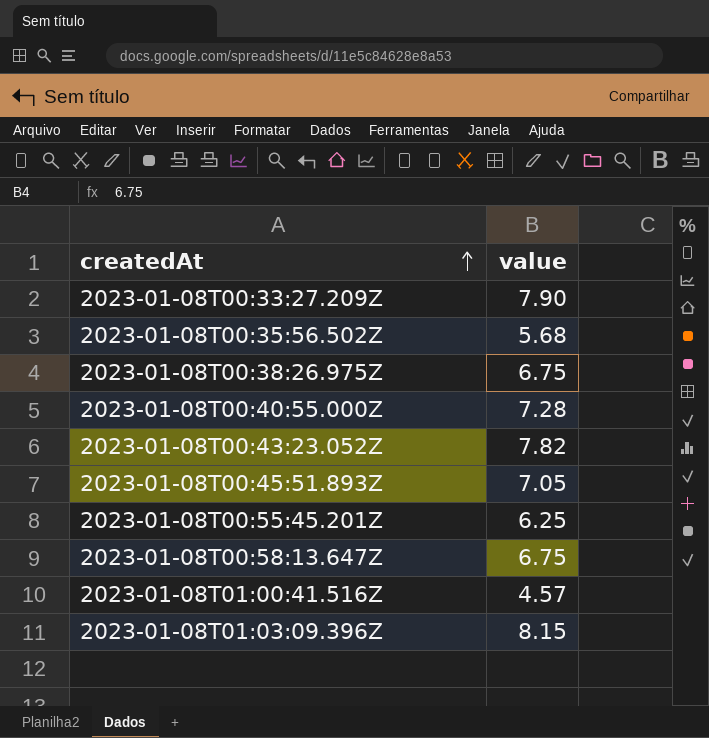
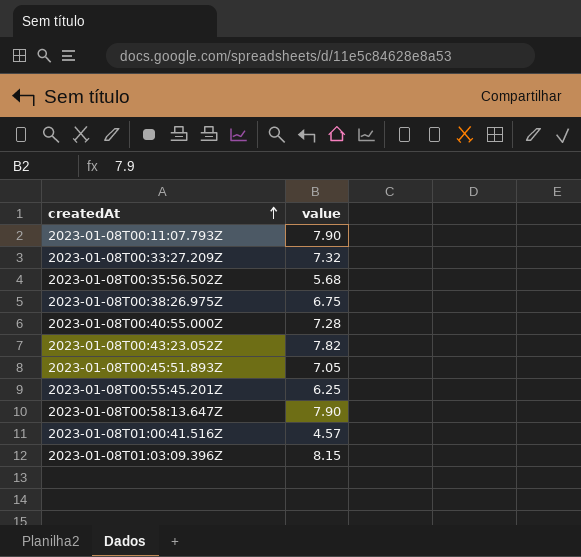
row 2023-01-08T00:11:07.793Z: none -> 7.90
2023-01-08T00:33:27.209Z | value: 7.90 -> 7.32
2023-01-08T00:58:13.647Z | value: 6.75 -> 7.90

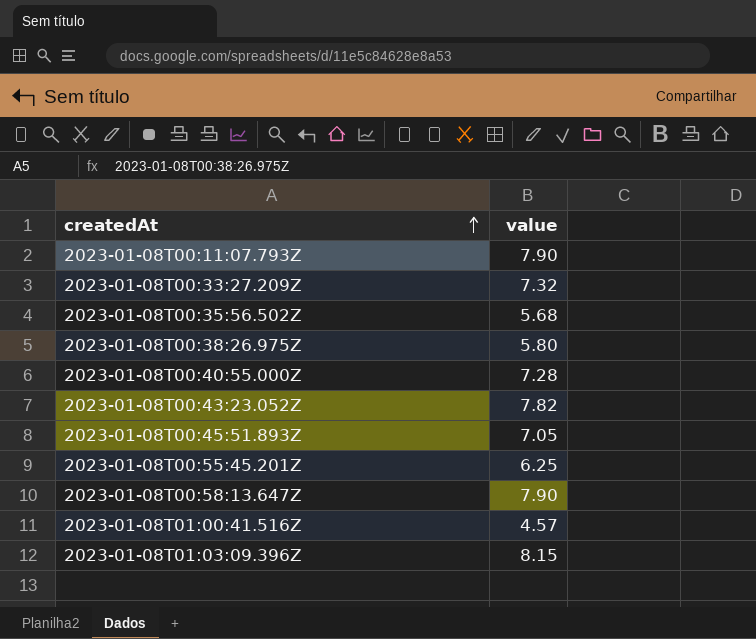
2023-01-08T00:38:26.975Z | value: 6.75 -> 5.80

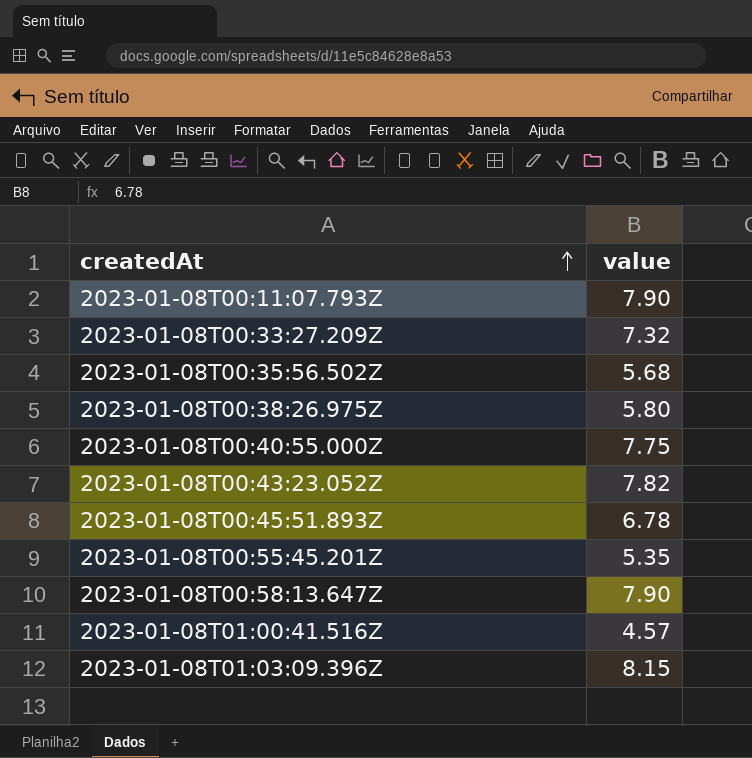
2023-01-08T00:40:55.000Z | value: 7.28 -> 7.75
2023-01-08T00:45:51.893Z | value: 7.05 -> 6.78
2023-01-08T00:55:45.201Z | value: 6.25 -> 5.35

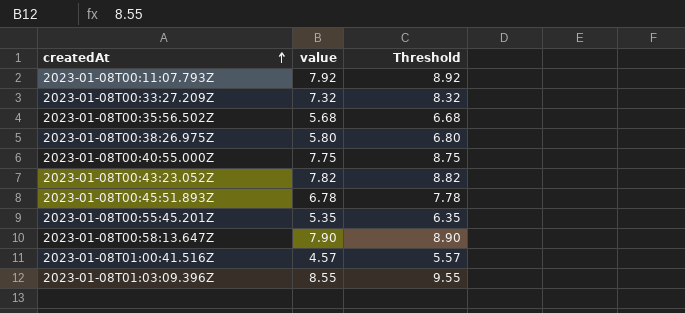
column Threshold | formula: none -> [value] + 1
2023-01-08T00:11:07.793Z | value: 7.90 -> 7.92
2023-01-08T01:03:09.396Z | value: 8.15 -> 8.55

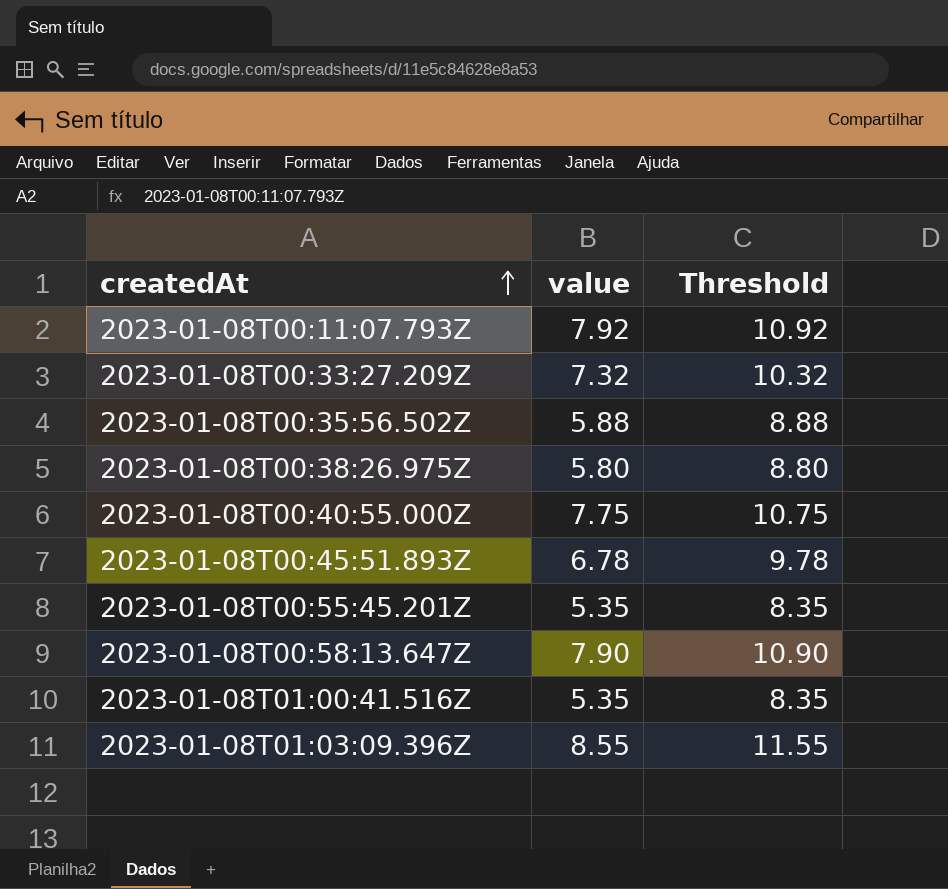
column Threshold | formula: [value] + 1 -> [value] + 3
row 2023-01-08T00:43:23.052Z: 7.82 | 8.82 -> none
2023-01-08T00:35:56.502Z | value: 5.68 -> 5.88
2023-01-08T01:00:41.516Z | value: 4.57 -> 5.35

